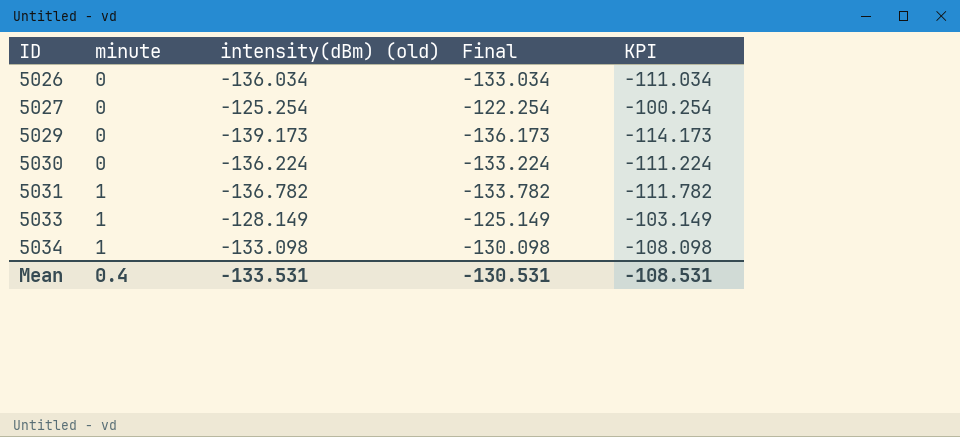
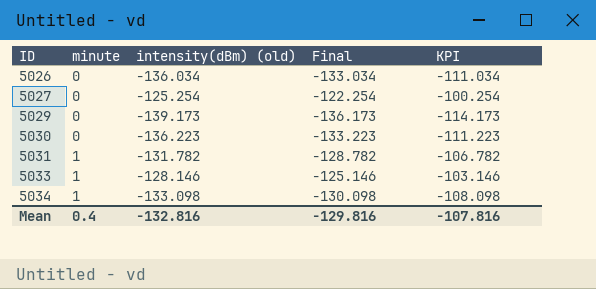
5030 | intensity(dBm) (old): -136.224 -> -136.223
5030 | Final: -133.224 -> -133.223
5030 | KPI: -111.224 -> -111.223
5031 | intensity(dBm) (old): -136.782 -> -131.782
5031 | Final: -133.782 -> -128.782
5031 | KPI: -111.782 -> -106.782
5033 | intensity(dBm) (old): -128.149 -> -128.146
5033 | Final: -125.149 -> -125.146
5033 | KPI: -103.149 -> -103.146
Mean | intensity(dBm) (old): -133.531 -> -132.816
Mean | Final: -130.531 -> -129.816
Mean | KPI: -108.531 -> -107.816

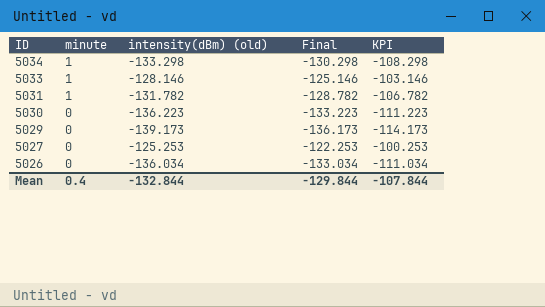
row order: ID ascending -> ID descending
5034 | intensity(dBm) (old): -133.098 -> -133.298
5034 | Final: -130.098 -> -130.298
5034 | KPI: -108.098 -> -108.298
5027 | intensity(dBm) (old): -125.254 -> -125.253
5027 | Final: -122.254 -> -122.253
5027 | KPI: -100.254 -> -100.253
Mean | intensity(dBm) (old): -132.816 -> -132.844
Mean | Final: -129.816 -> -129.844
Mean | KPI: -107.816 -> -107.844

